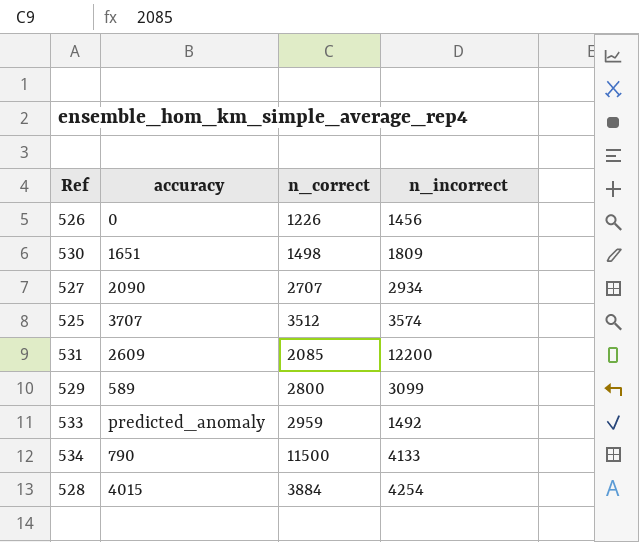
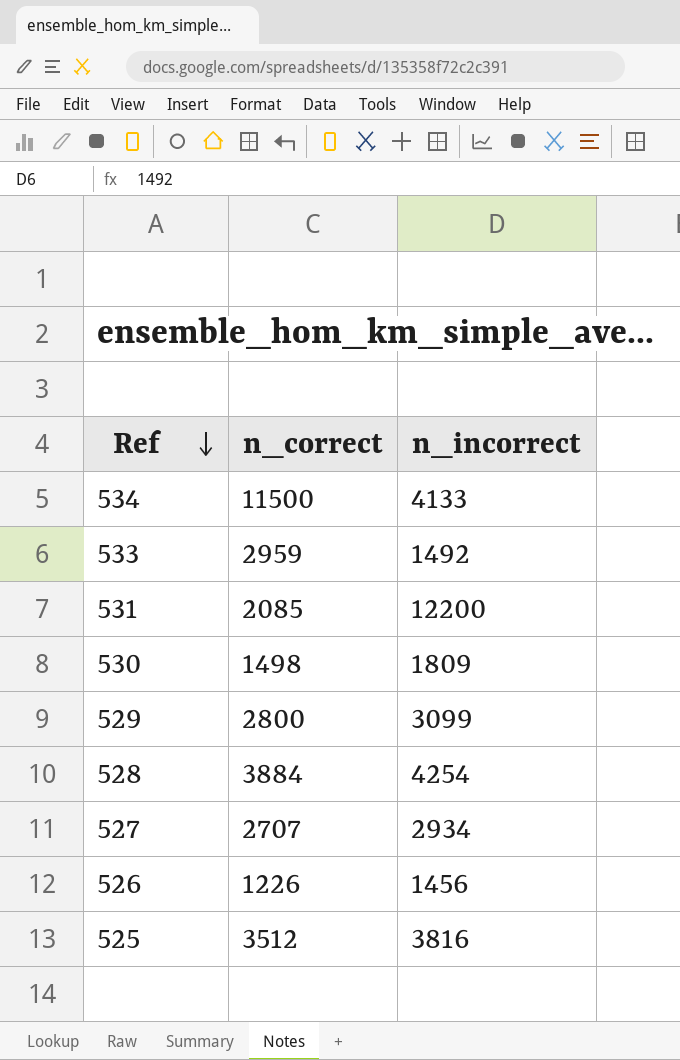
row order: none -> Ref descending
column accuracy | position: 2 -> none
525 | n_incorrect: 3574 -> 3816

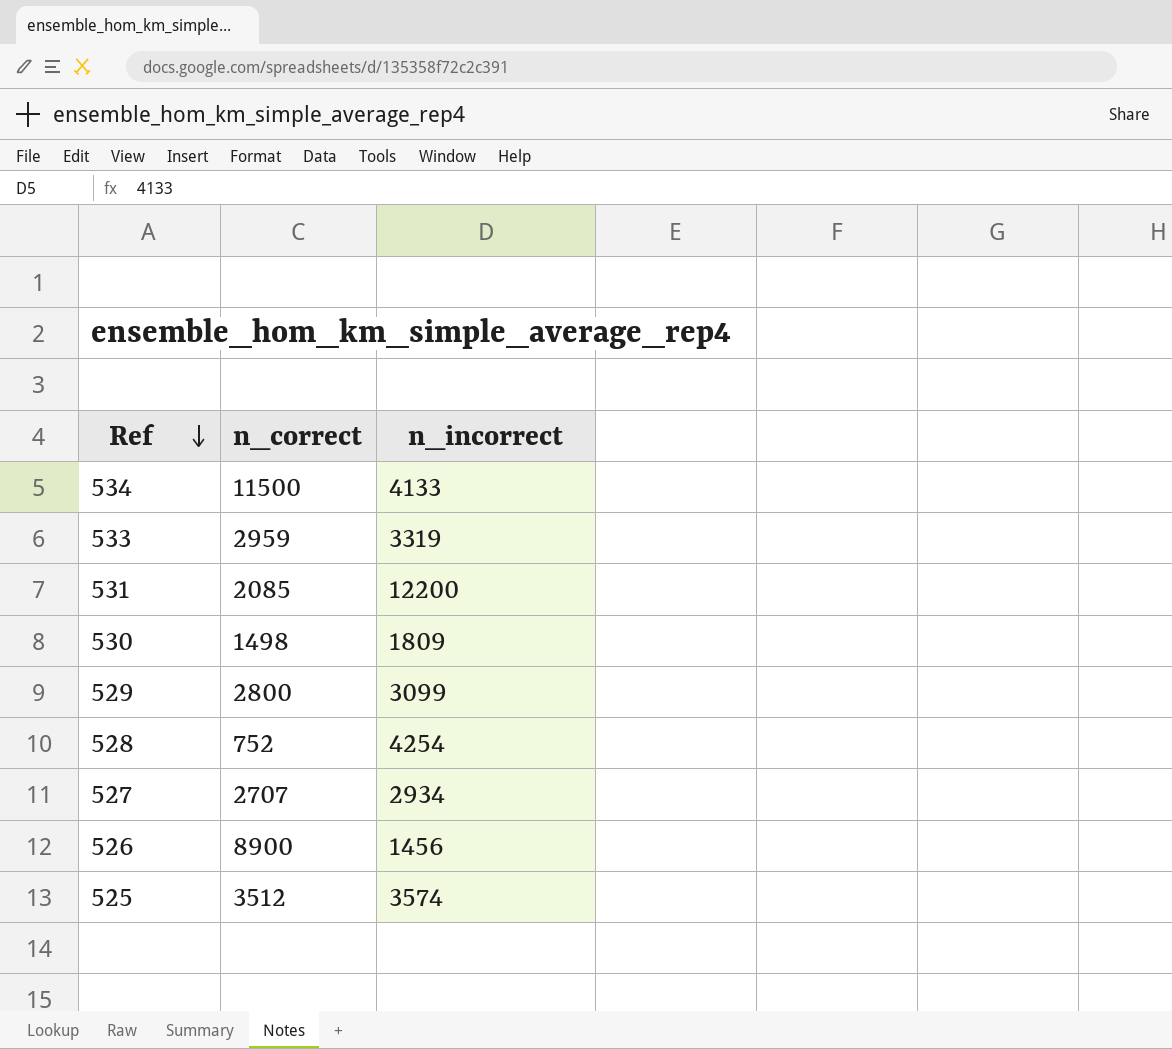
533 | n_incorrect: 1492 -> 3319
528 | n_correct: 3884 -> 752
526 | n_correct: 1226 -> 8900
525 | n_incorrect: 3816 -> 3574

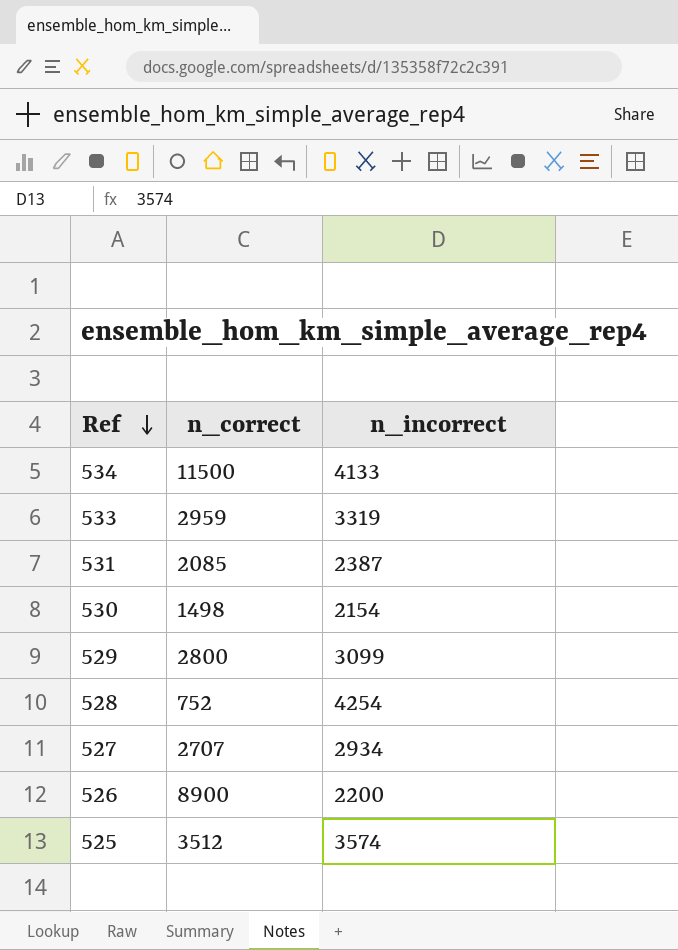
531 | n_incorrect: 12200 -> 2387
530 | n_incorrect: 1809 -> 2154
526 | n_incorrect: 1456 -> 2200

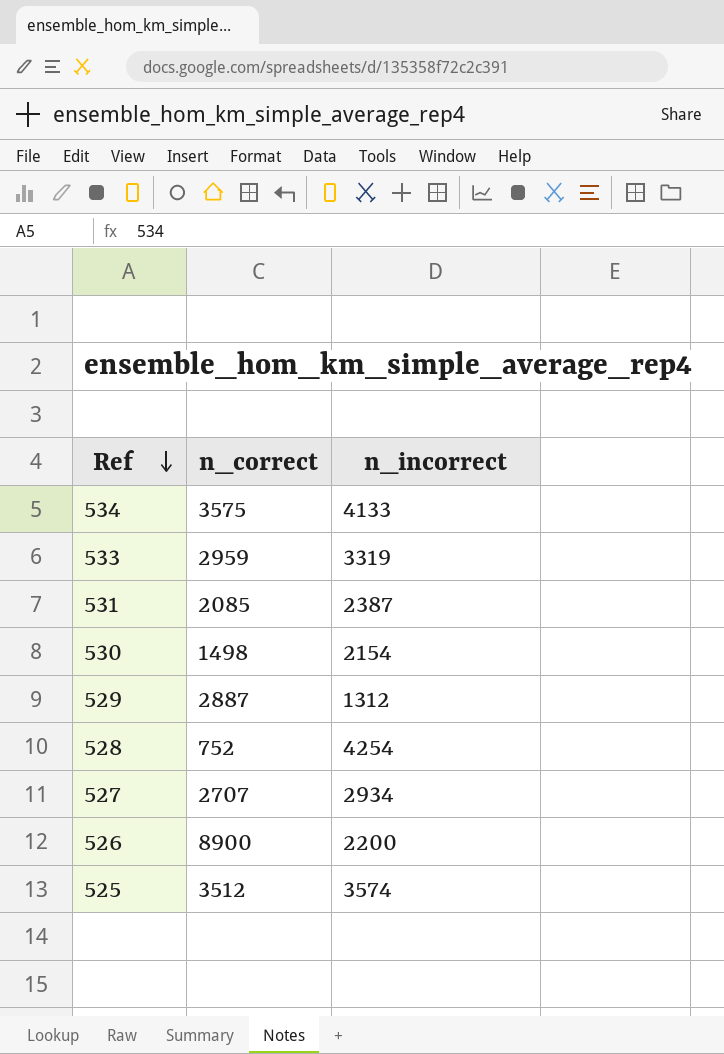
534 | n_correct: 11500 -> 3575
529 | n_correct: 2800 -> 2887
529 | n_incorrect: 3099 -> 1312

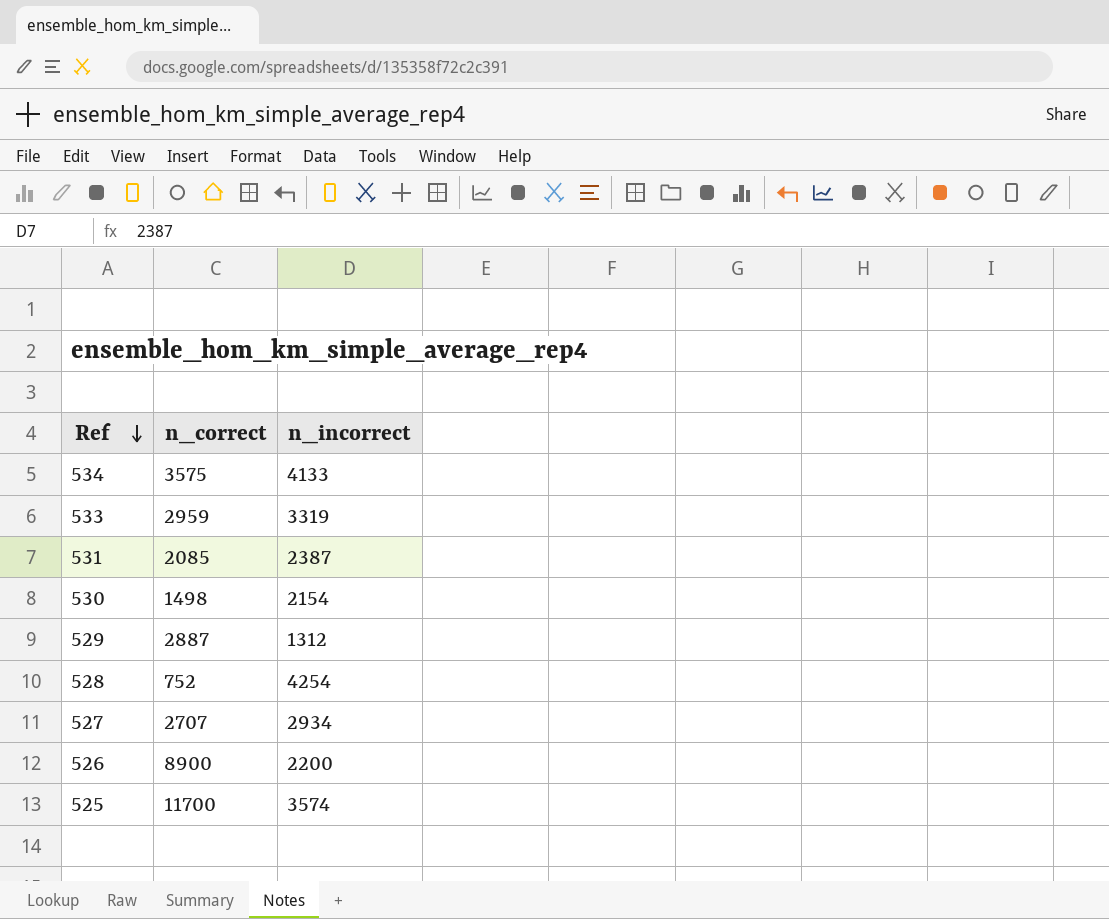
525 | n_correct: 3512 -> 11700

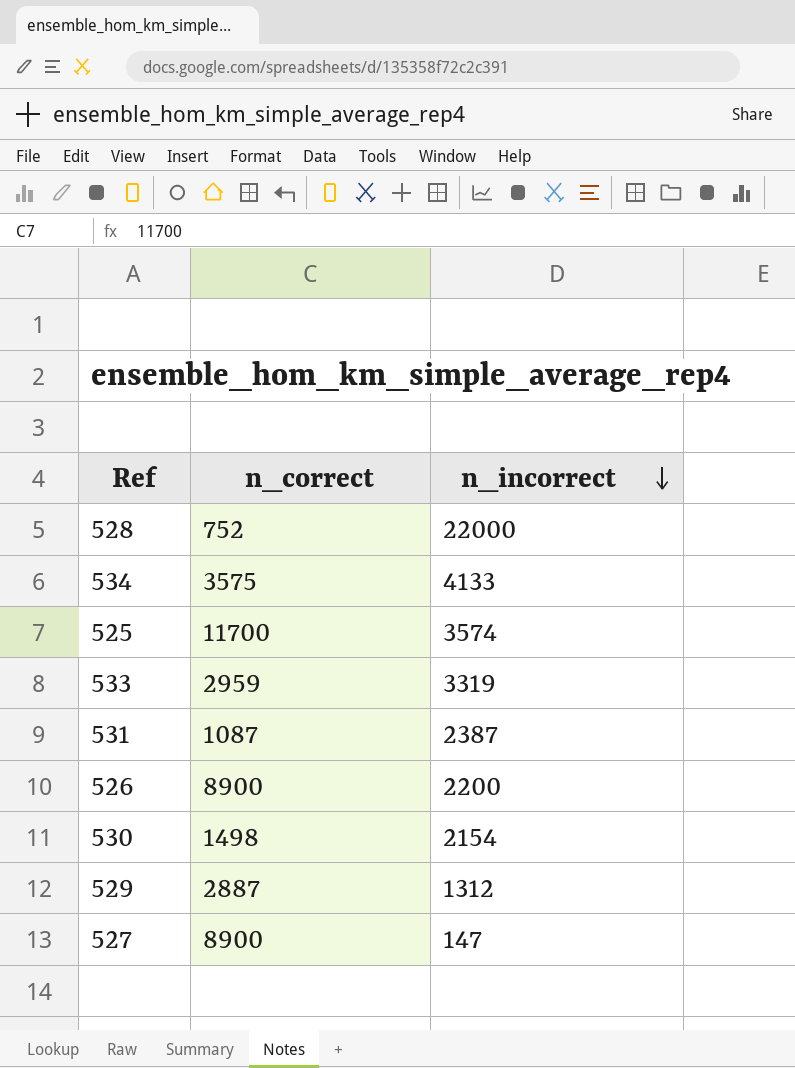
row order: Ref descending -> n_incorrect descending
528 | n_incorrect: 4254 -> 22000
531 | n_correct: 2085 -> 1087
527 | n_correct: 2707 -> 8900
527 | n_incorrect: 2934 -> 147

